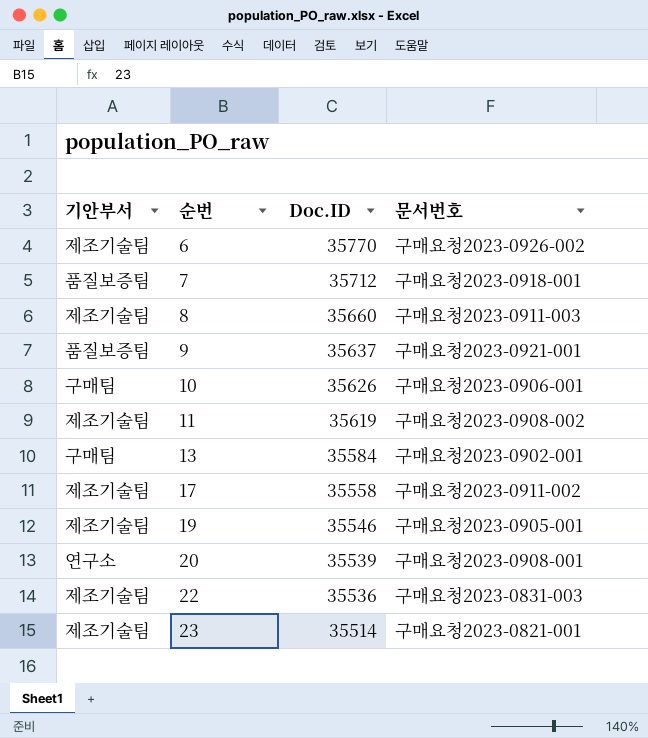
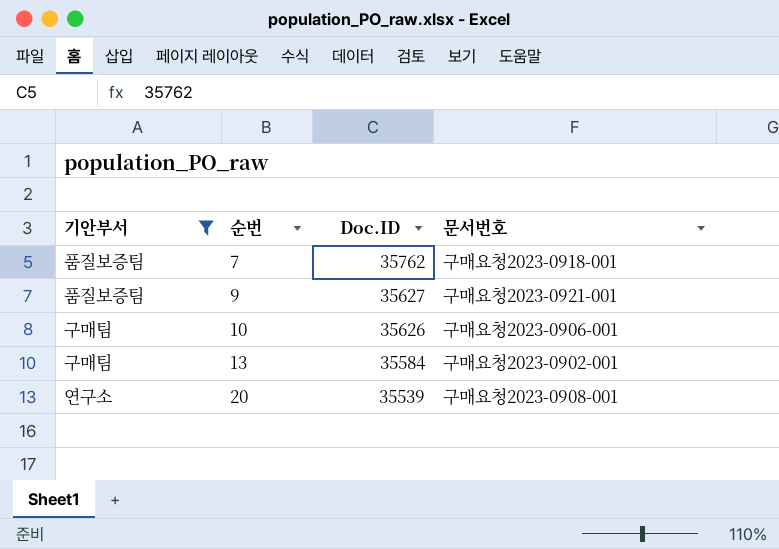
filter: none -> 기안부서 != 제조기술팀
7 | Doc.ID: 35712 -> 35762
9 | Doc.ID: 35637 -> 35627

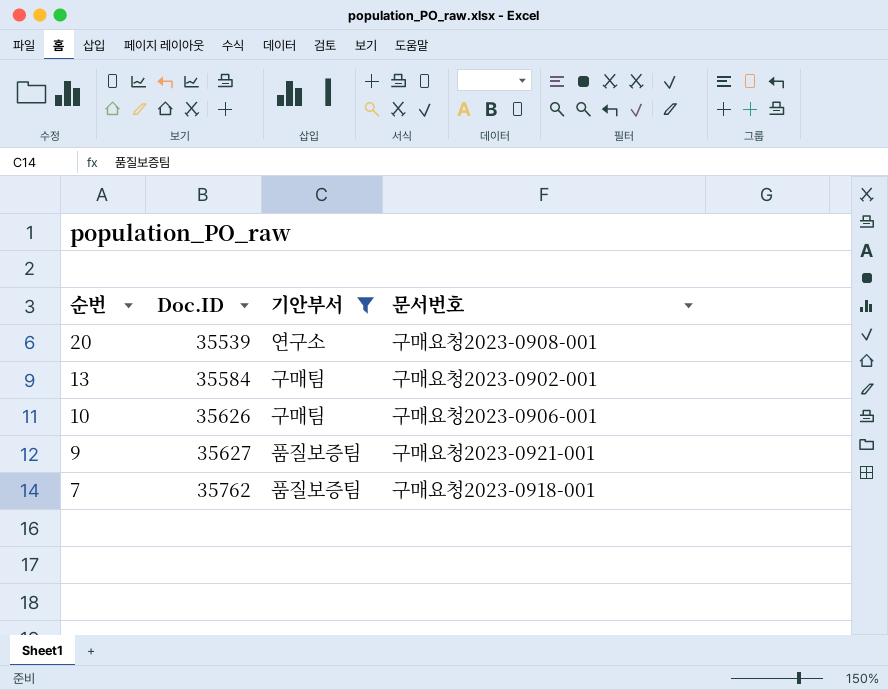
row order: 순번 ascending -> 순번 descending
column 기안부서 | position: 1 -> 3

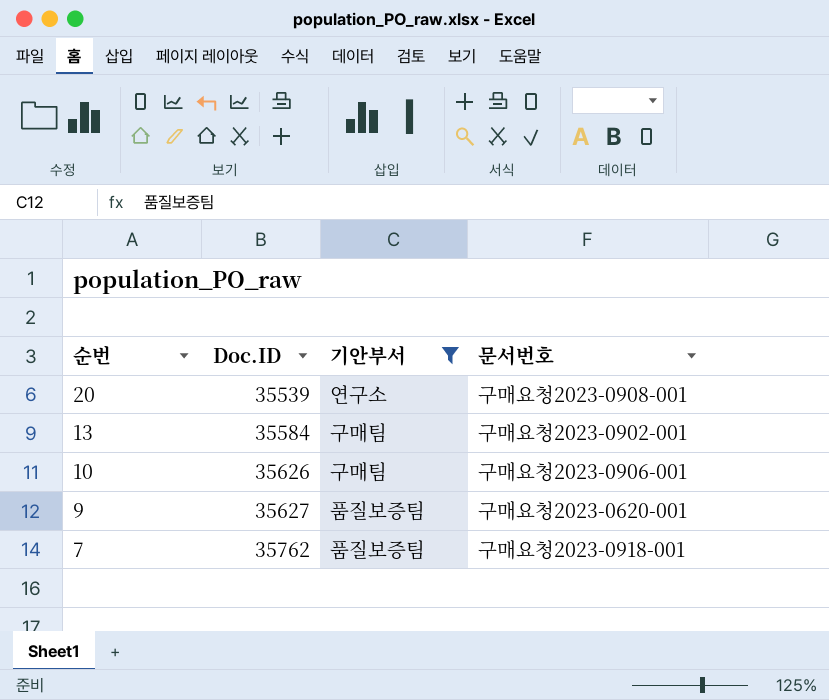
9 | 문서번호: 구매요청2023-0921-001 -> 구매요청2023-0620-001

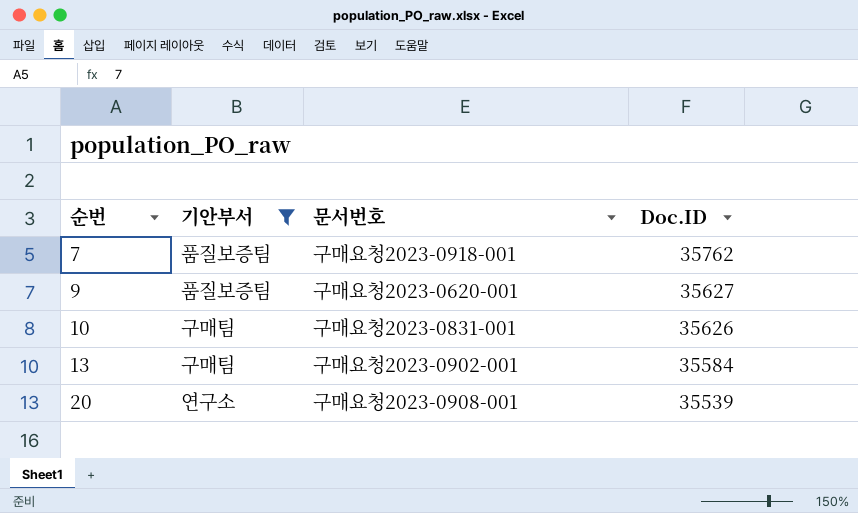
row order: 순번 descending -> 순번 ascending
column Doc.ID | position: 2 -> 4
10 | 문서번호: 구매요청2023-0906-001 -> 구매요청2023-0831-001

